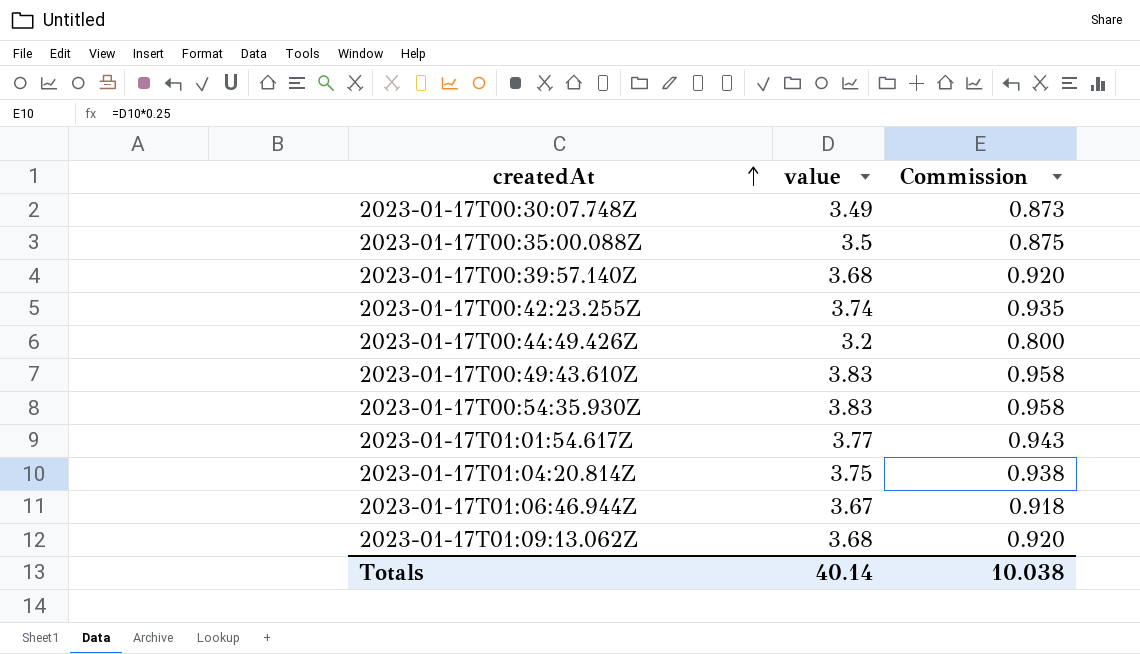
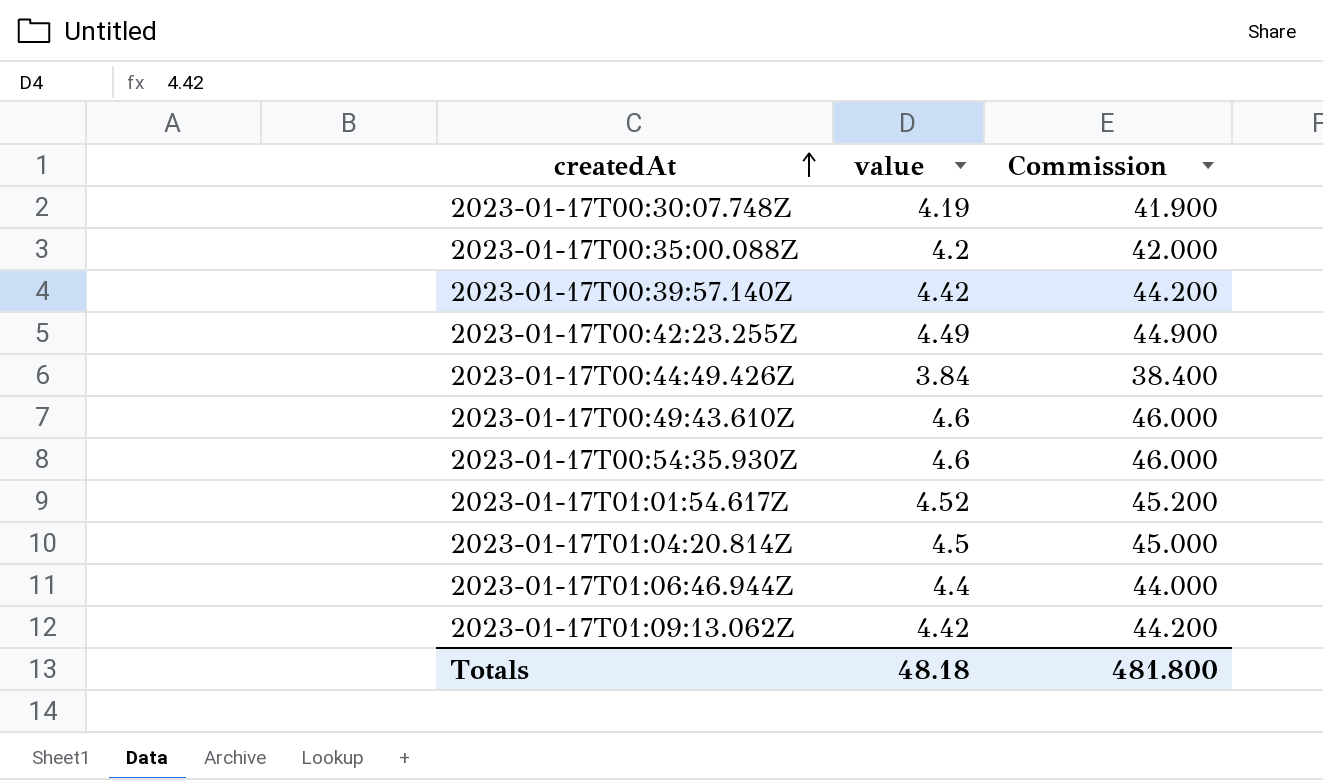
column Commission | formula: [value] * 0.25 -> [value] * 10
2023-01-17T00:30:07.748Z | value: 3.49 -> 4.19
2023-01-17T00:35:00.088Z | value: 3.5 -> 4.2
2023-01-17T00:39:57.140Z | value: 3.68 -> 4.42
2023-01-17T00:42:23.255Z | value: 3.74 -> 4.49
2023-01-17T00:44:49.426Z | value: 3.2 -> 3.84
2023-01-17T00:49:43.610Z | value: 3.83 -> 4.6
2023-01-17T00:54:35.930Z | value: 3.83 -> 4.6
2023-01-17T01:01:54.617Z | value: 3.77 -> 4.52
2023-01-17T01:04:20.814Z | value: 3.75 -> 4.5
2023-01-17T01:06:46.944Z | value: 3.67 -> 4.4
2023-01-17T01:09:13.062Z | value: 3.68 -> 4.42
Totals | value: 40.14 -> 48.18
Totals | Commission: 10.038 -> 481.800

